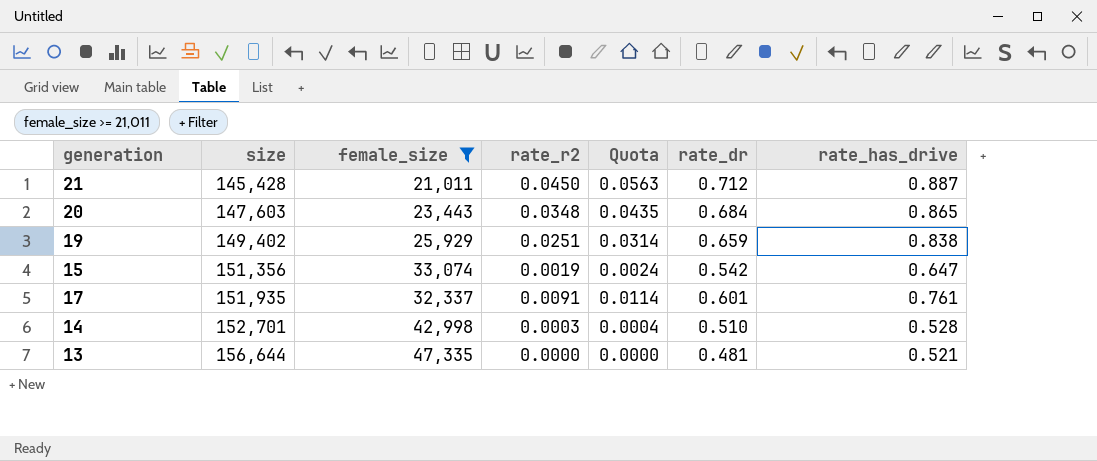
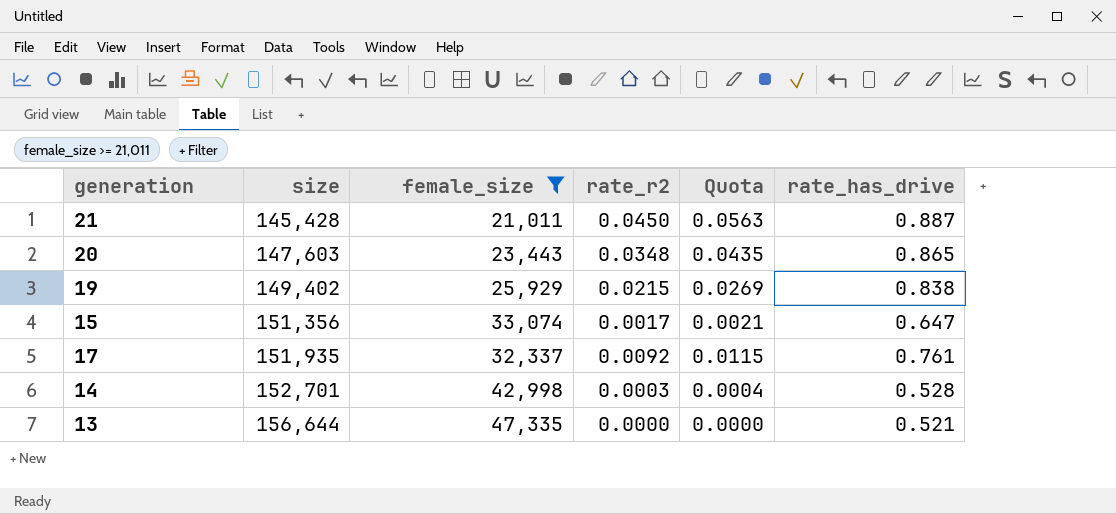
column rate_dr | position: 6 -> none
19 | rate_r2: 0.0251 -> 0.0215
19 | Quota: 0.0314 -> 0.0269
15 | rate_r2: 0.0019 -> 0.0017
15 | Quota: 0.0024 -> 0.0021
17 | rate_r2: 0.0091 -> 0.0092
17 | Quota: 0.0114 -> 0.0115

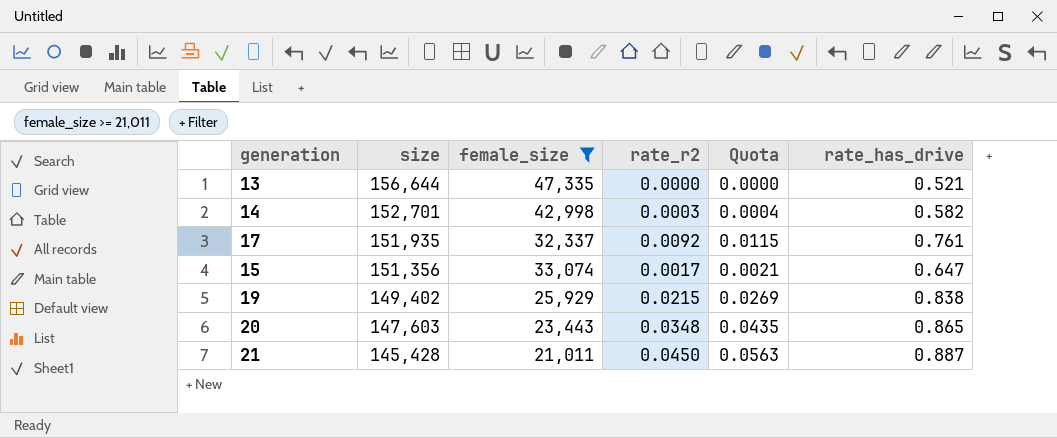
row order: size ascending -> size descending
14 | rate_has_drive: 0.528 -> 0.582

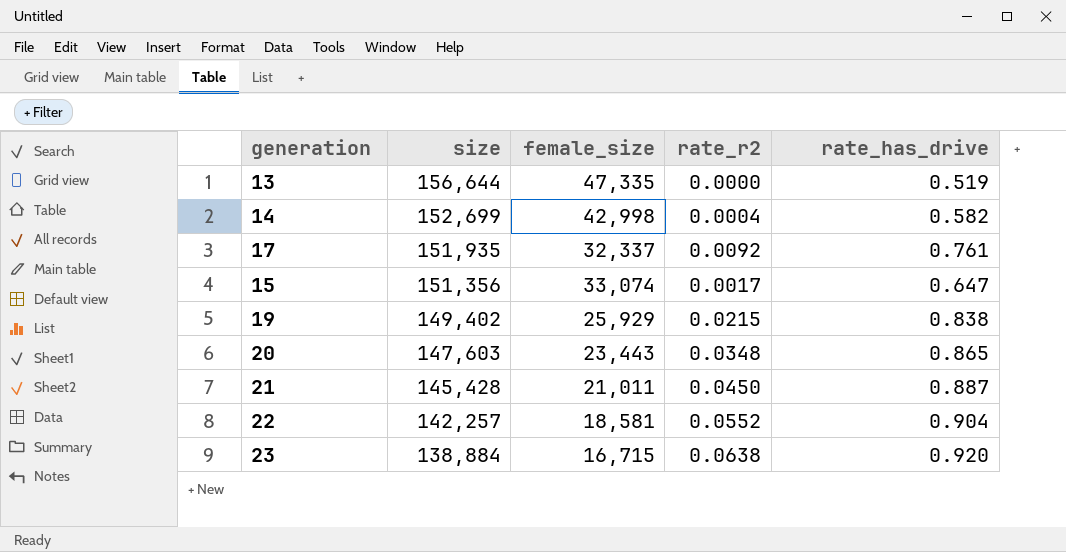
filter: female_size >= 21,011 -> none
column Quota | formula: [rate_r2] * 1.25 -> none
13 | rate_has_drive: 0.521 -> 0.519
14 | size: 152,701 -> 152,699
14 | rate_r2: 0.0003 -> 0.0004

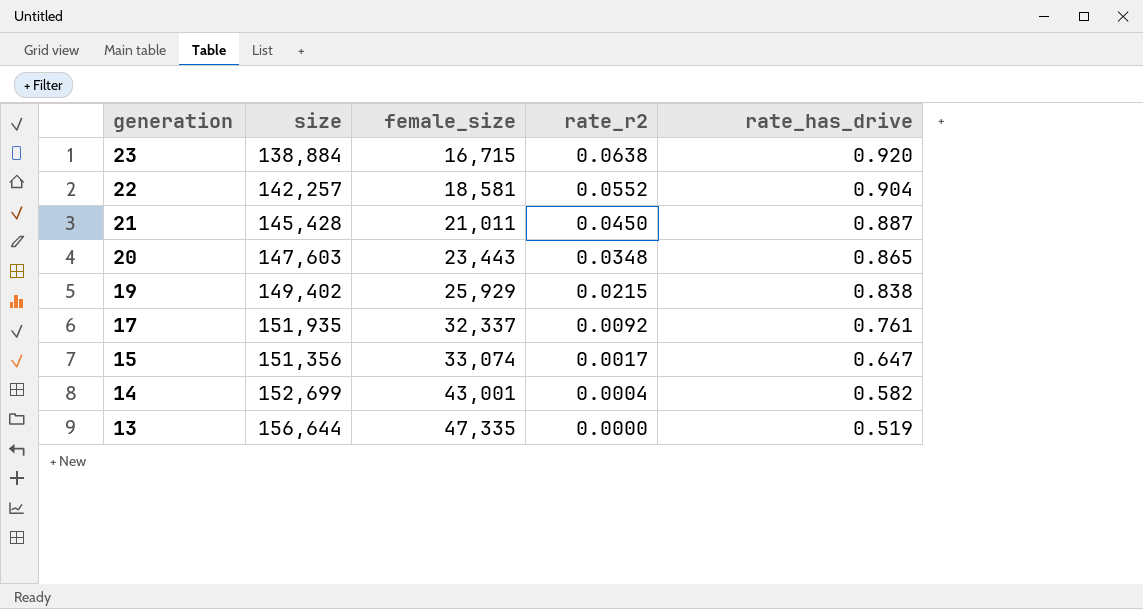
row order: size descending -> generation descending
14 | female_size: 42,998 -> 43,001

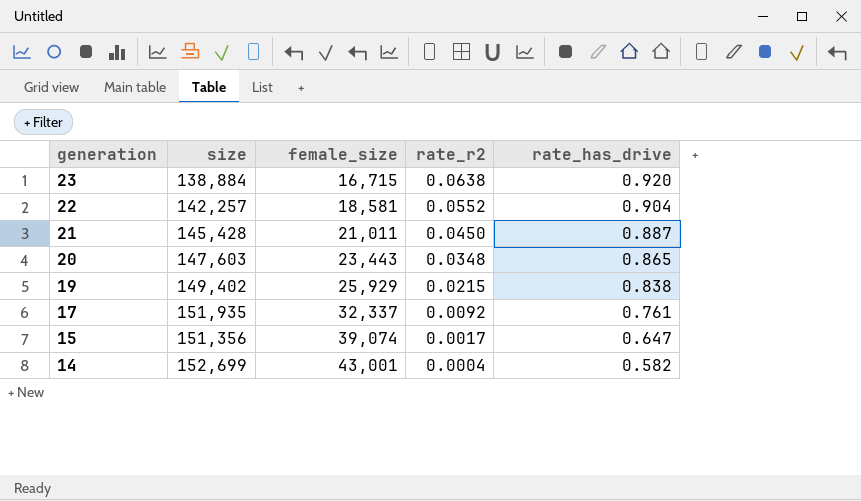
row 13: 156,644 | 47,335 | 0.0000 | 0.519 -> none
15 | female_size: 33,074 -> 39,074

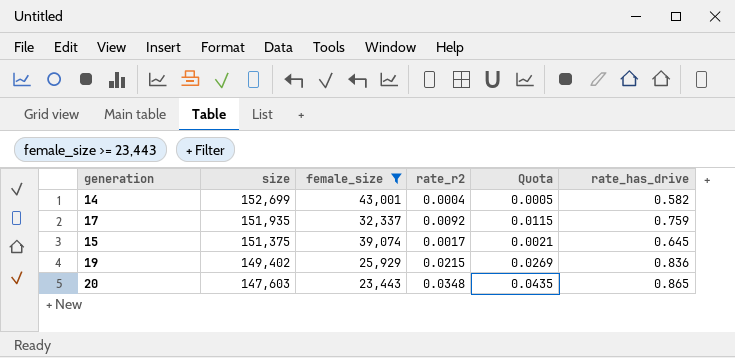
filter: none -> female_size >= 23,443
row order: generation descending -> size descending
column Quota | formula: none -> [rate_r2] * 1.25
17 | rate_has_drive: 0.761 -> 0.759
15 | size: 151,356 -> 151,375
15 | rate_has_drive: 0.647 -> 0.645
19 | rate_has_drive: 0.838 -> 0.836

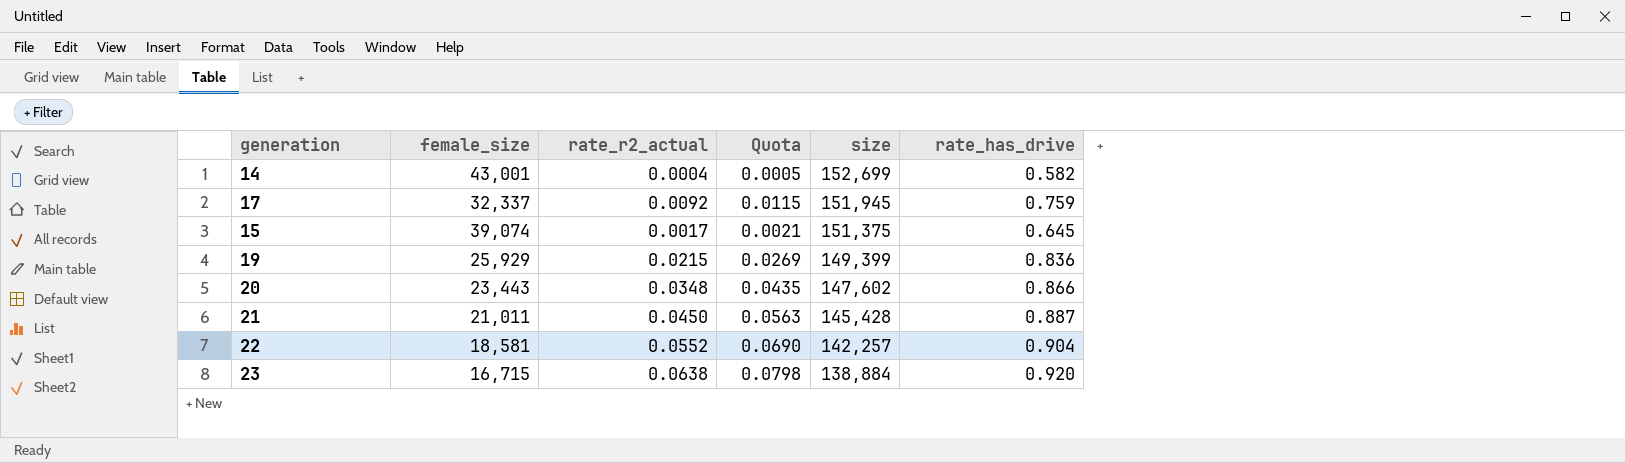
filter: female_size >= 23,443 -> none
column name: rate_r2 -> rate_r2_actual
column size | position: 2 -> 5
17 | size: 151,935 -> 151,945
19 | size: 149,402 -> 149,399
20 | size: 147,603 -> 147,602
20 | rate_has_drive: 0.865 -> 0.866

